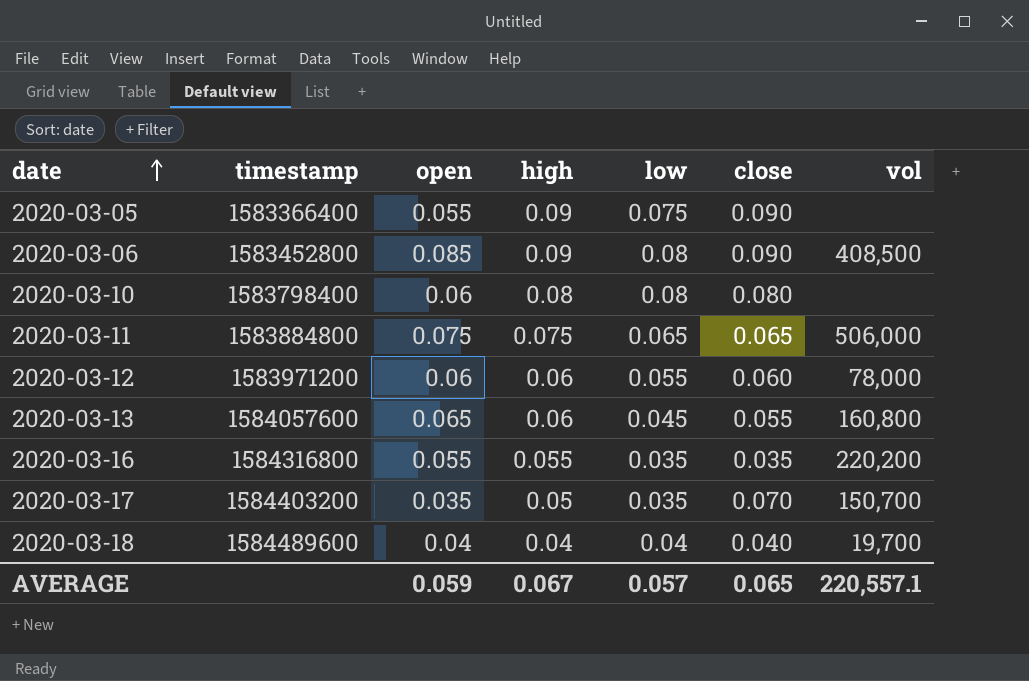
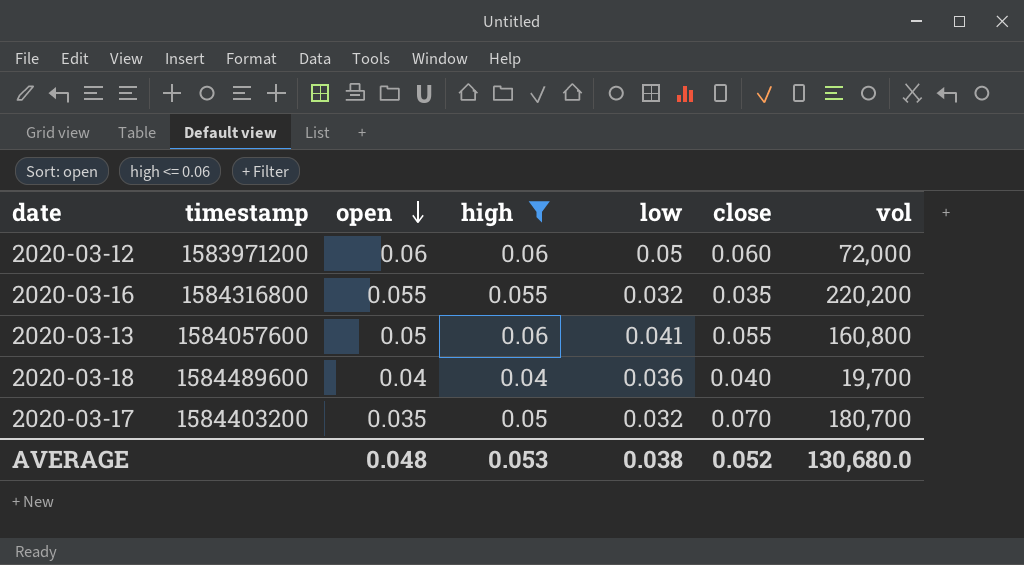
filter: none -> high <= 0.06
row order: date ascending -> open descending
2020-03-12 | low: 0.055 -> 0.05
2020-03-12 | vol: 78,000 -> 72,000
2020-03-16 | low: 0.035 -> 0.032
2020-03-13 | open: 0.065 -> 0.05
2020-03-13 | low: 0.045 -> 0.041
2020-03-18 | low: 0.04 -> 0.036
2020-03-17 | low: 0.035 -> 0.032
2020-03-17 | vol: 150,700 -> 180,700
AVERAGE | open: 0.059 -> 0.048
AVERAGE | high: 0.067 -> 0.053
AVERAGE | low: 0.057 -> 0.038
AVERAGE | close: 0.065 -> 0.052
AVERAGE | vol: 220,557.1 -> 130,680.0

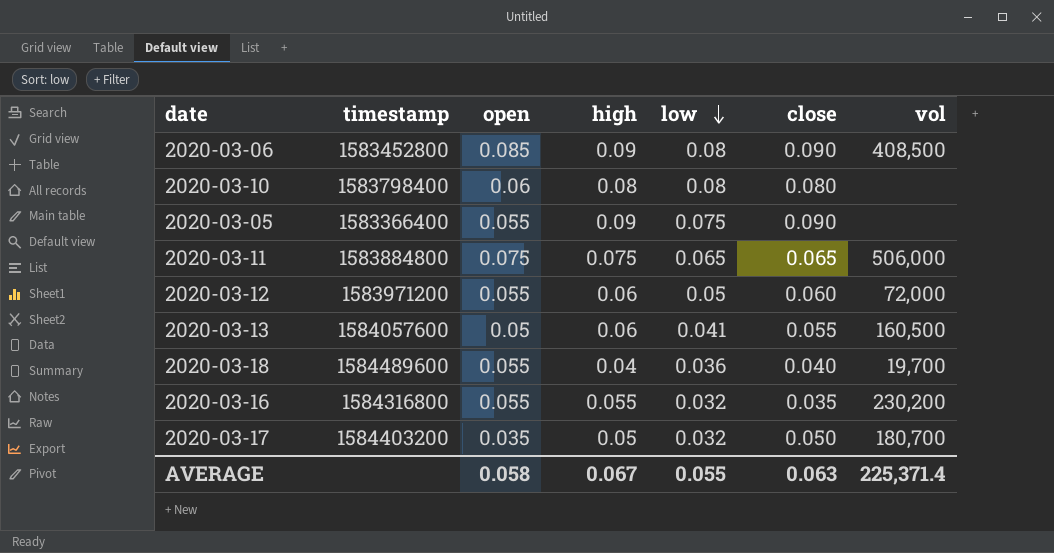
filter: high <= 0.06 -> none
row order: open descending -> low descending
2020-03-12 | open: 0.06 -> 0.055
2020-03-13 | vol: 160,800 -> 160,500
2020-03-18 | open: 0.04 -> 0.055
2020-03-16 | vol: 220,200 -> 230,200
2020-03-17 | close: 0.070 -> 0.050
AVERAGE | open: 0.048 -> 0.058
AVERAGE | high: 0.053 -> 0.067
AVERAGE | low: 0.038 -> 0.055
AVERAGE | close: 0.052 -> 0.063
AVERAGE | vol: 130,680.0 -> 225,371.4

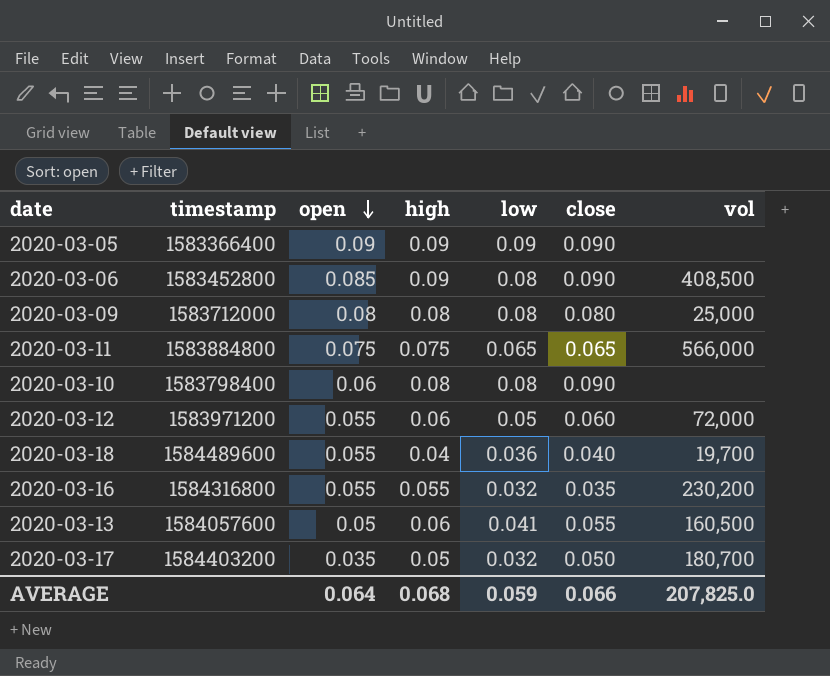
row order: low descending -> open descending
2020-03-05 | open: 0.055 -> 0.09
2020-03-05 | low: 0.075 -> 0.09
row 2020-03-09: none -> 1583712000 | 0.08 | 0.08 | 0.08 | 0.080 | 25,000
2020-03-11 | vol: 506,000 -> 566,000
2020-03-10 | close: 0.080 -> 0.090
AVERAGE | open: 0.058 -> 0.064
AVERAGE | high: 0.067 -> 0.068
AVERAGE | low: 0.055 -> 0.059
AVERAGE | close: 0.063 -> 0.066
AVERAGE | vol: 225,371.4 -> 207,825.0

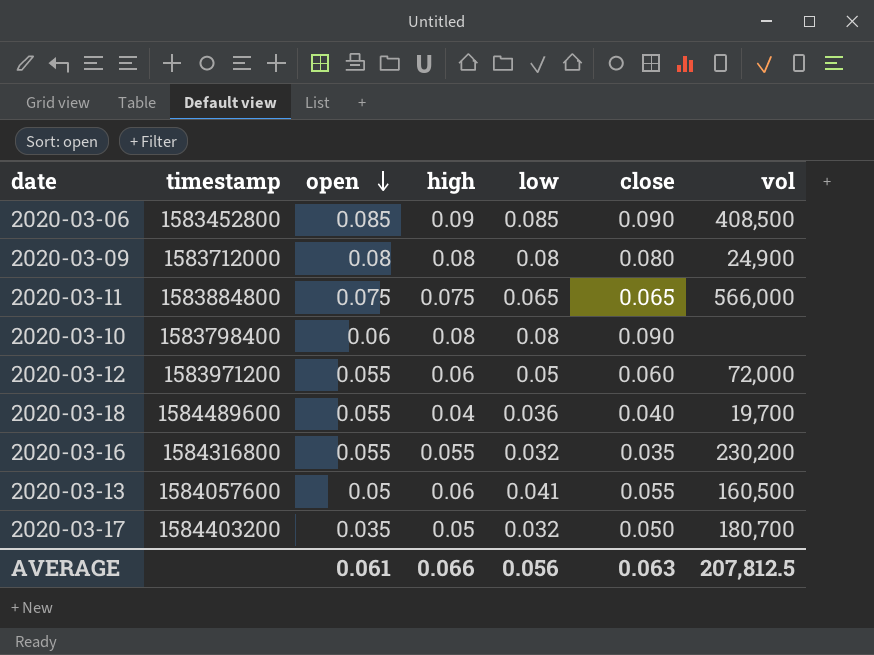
row 2020-03-05: 1583366400 | 0.09 | 0.09 | 0.09 | 0.090 | none -> none
2020-03-06 | low: 0.08 -> 0.085
2020-03-09 | vol: 25,000 -> 24,900
AVERAGE | open: 0.064 -> 0.061
AVERAGE | high: 0.068 -> 0.066
AVERAGE | low: 0.059 -> 0.056
AVERAGE | close: 0.066 -> 0.063
AVERAGE | vol: 207,825.0 -> 207,812.5

